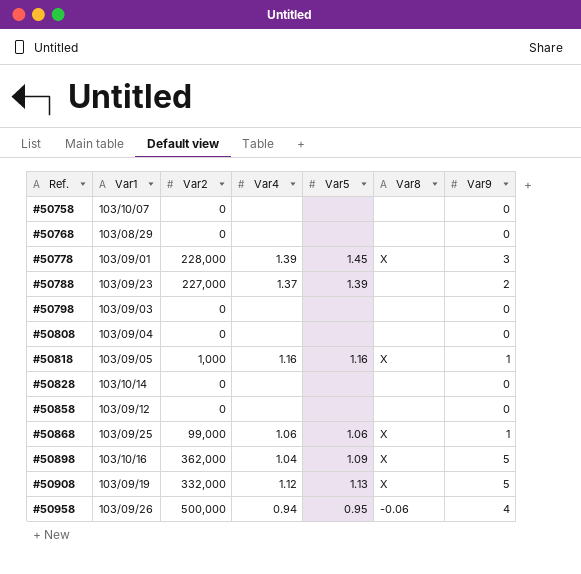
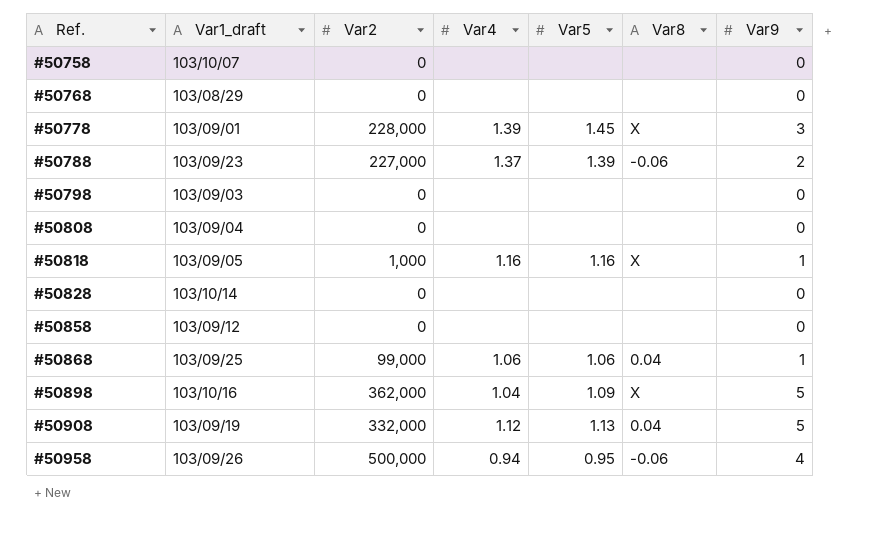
column name: Var1 -> Var1_draft
#50788 | Var8: none -> -0.06
#50868 | Var8: X -> 0.04
#50908 | Var8: X -> 0.04

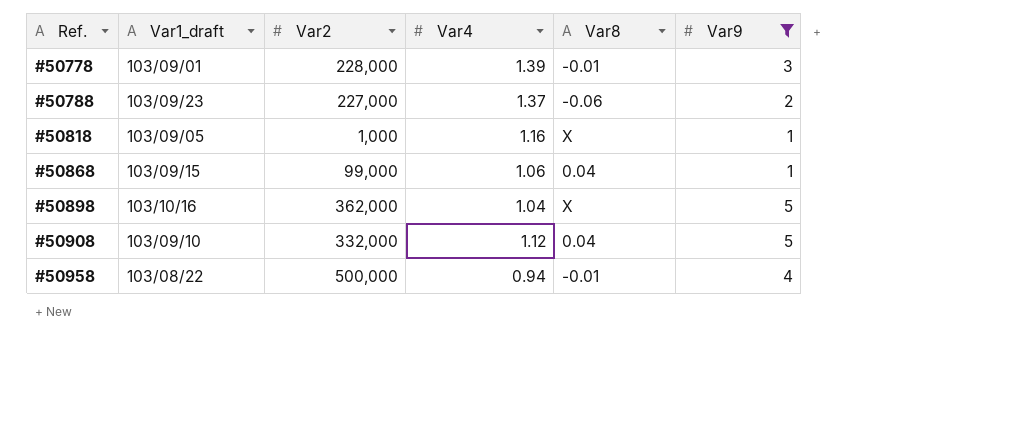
filter: none -> Var9 != 0
column Var5 | position: 5 -> none
#50778 | Var8: X -> -0.01
#50868 | Var1_draft: 103/09/25 -> 103/09/15
#50908 | Var1_draft: 103/09/19 -> 103/09/10
#50958 | Var1_draft: 103/09/26 -> 103/08/22
#50958 | Var8: -0.06 -> -0.01

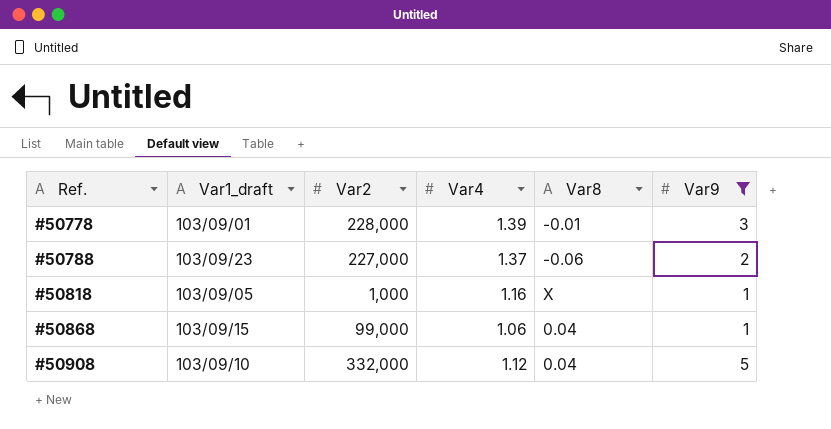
row #50898: 103/10/16 | 362,000 | 1.04 | X | 5 -> none
row #50958: 103/08/22 | 500,000 | 0.94 | -0.01 | 4 -> none

